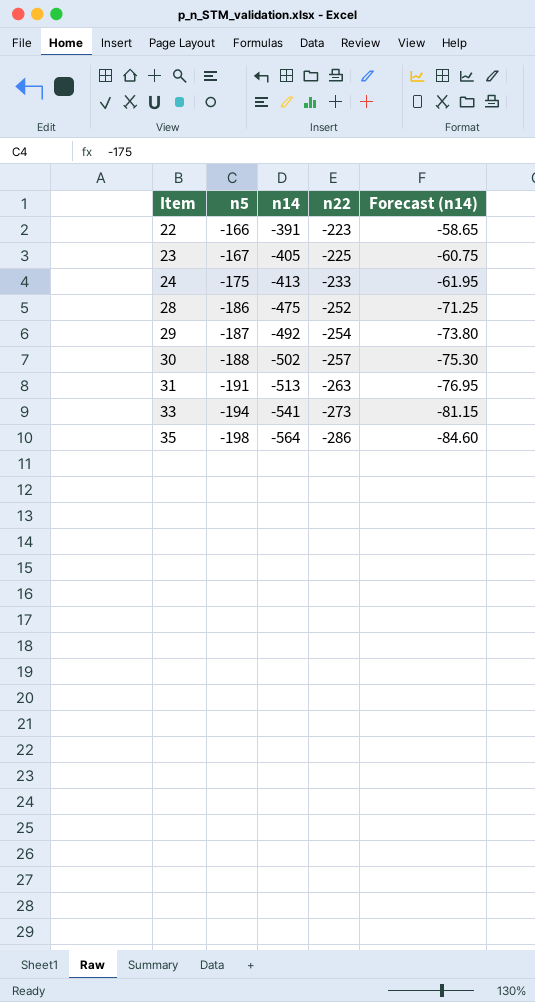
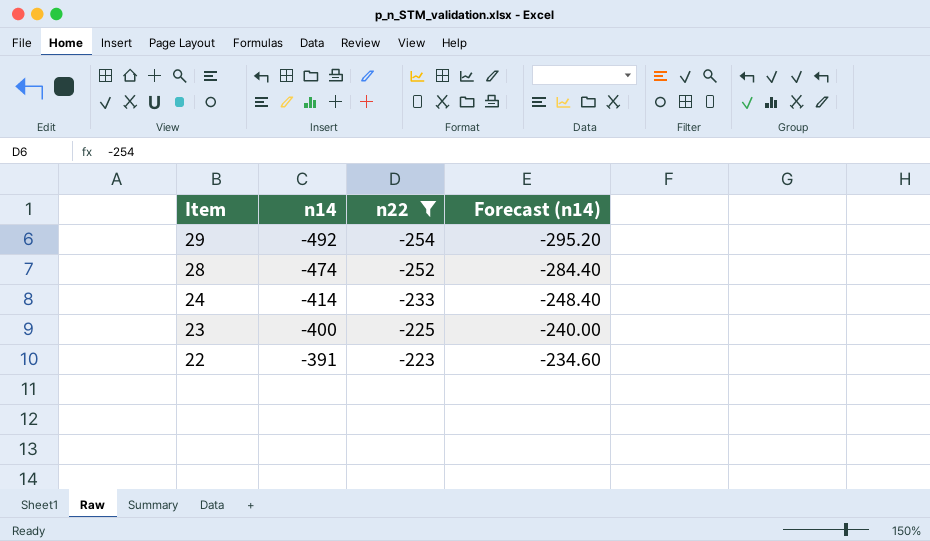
filter: none -> n22 >= -254
row order: Item ascending -> Item descending
column n5 | position: 2 -> none
column Forecast (n14) | formula: [n14] * 0.15 -> [n14] * 0.6
28 | n14: -475 -> -474
24 | n14: -413 -> -414
23 | n14: -405 -> -400

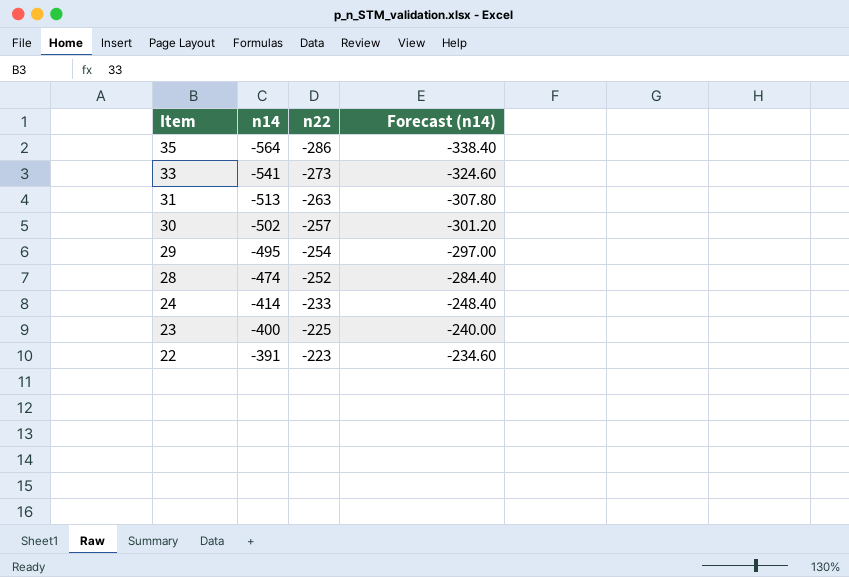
filter: n22 >= -254 -> none
29 | n14: -492 -> -495
29 | Forecast (n14): -295.20 -> -297.00

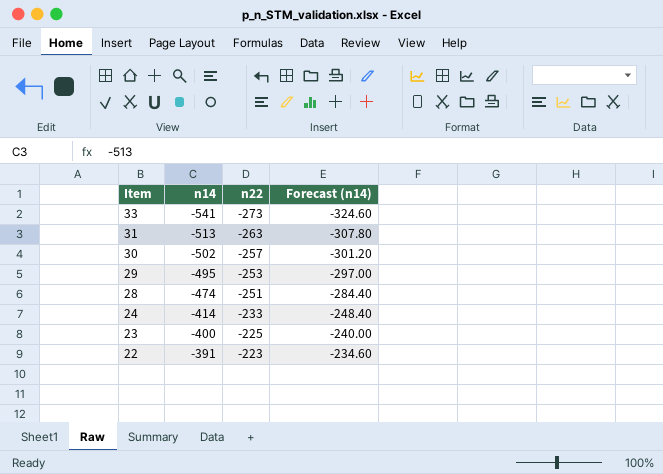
row 35: -564 | -286 | -338.40 -> none
29 | n22: -254 -> -253
28 | n22: -252 -> -251

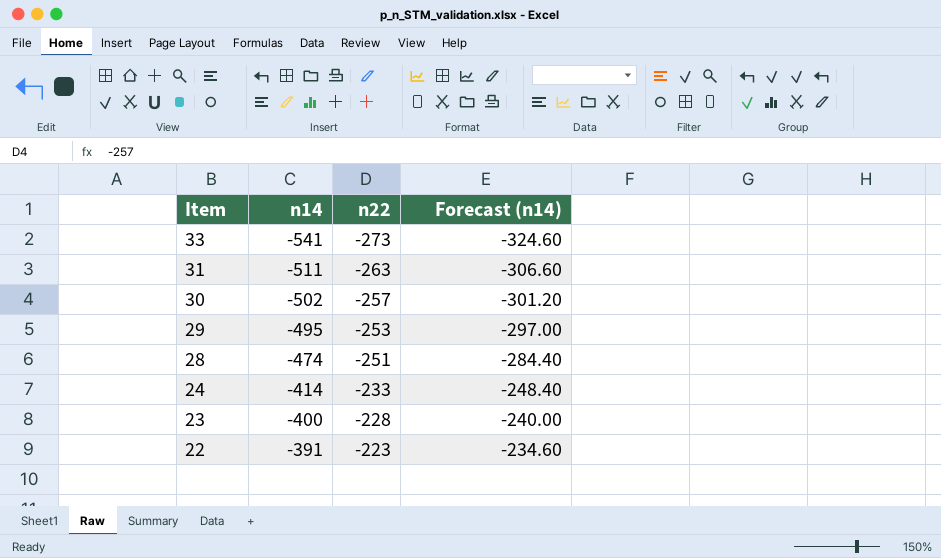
31 | n14: -513 -> -511
31 | Forecast (n14): -307.80 -> -306.60
23 | n22: -225 -> -228

